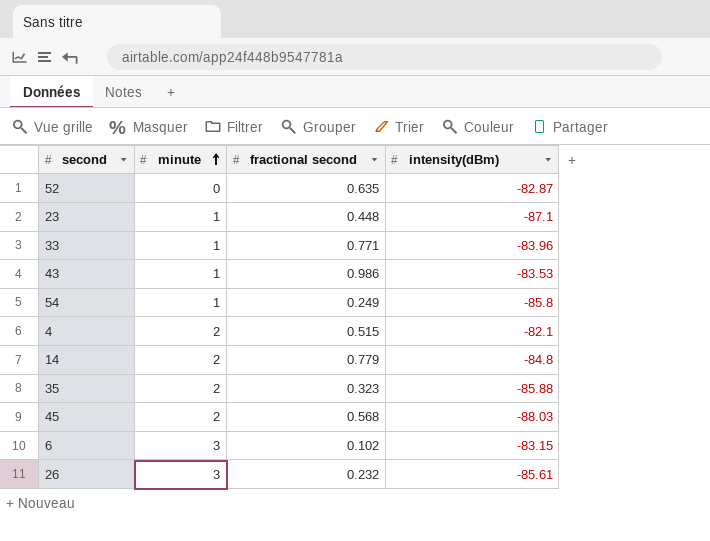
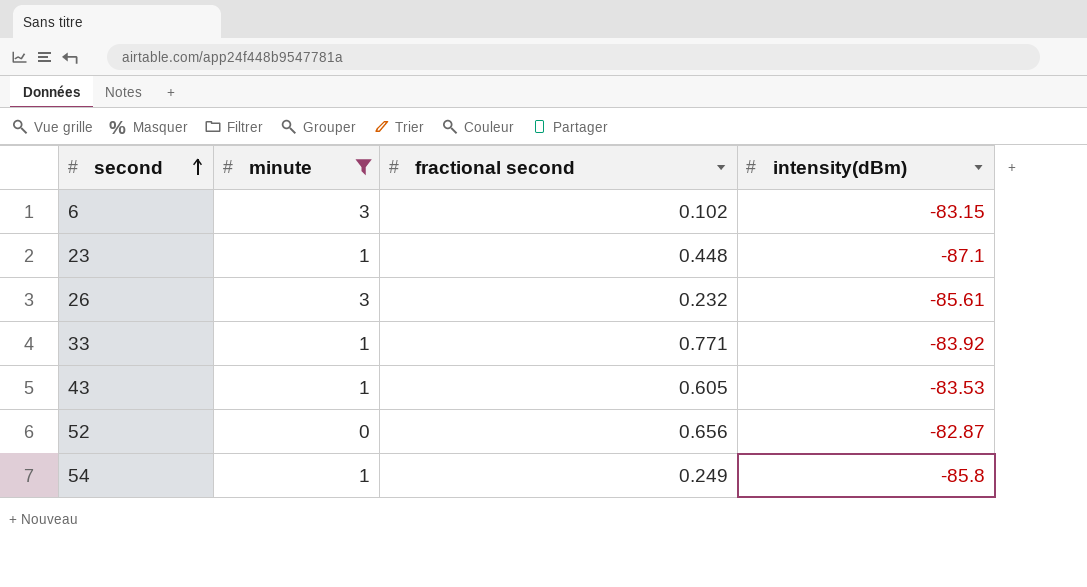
filter: none -> minute != 2
row order: minute ascending -> second ascending
33 | intensity(dBm): -83.96 -> -83.92
43 | fractional second: 0.986 -> 0.605
52 | fractional second: 0.635 -> 0.656

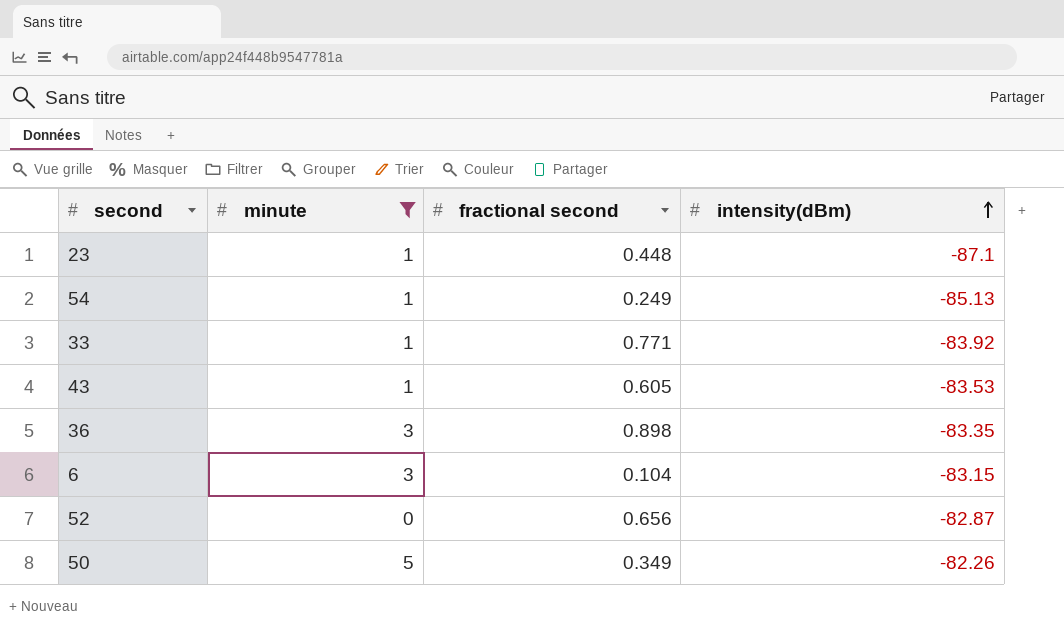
row order: second ascending -> intensity(dBm) ascending
row 26: 3 | 0.232 | -85.61 -> none
54 | intensity(dBm): -85.8 -> -85.13
row 36: none -> 3 | 0.898 | -83.35
6 | fractional second: 0.102 -> 0.104
row 50: none -> 5 | 0.349 | -82.26

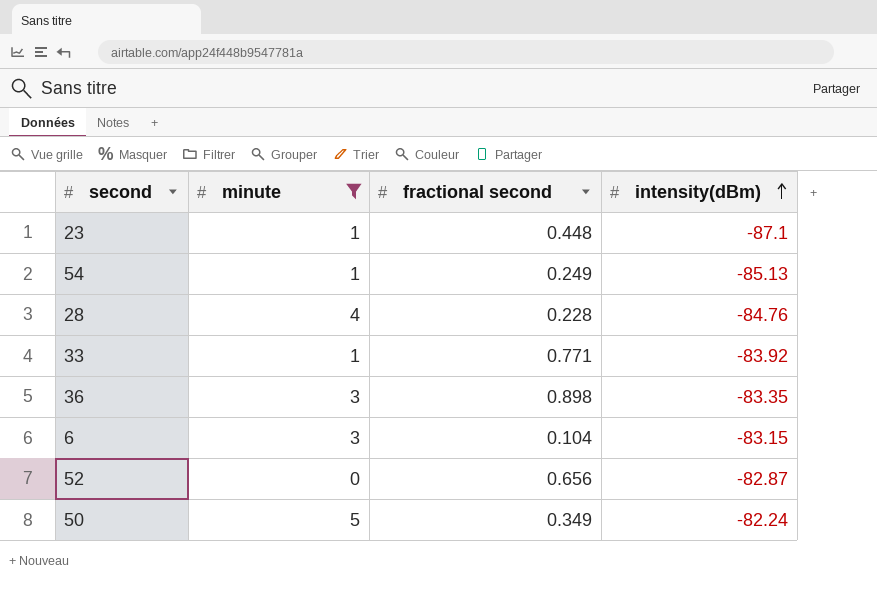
row 43: 1 | 0.605 | -83.53 -> none
row 28: none -> 4 | 0.228 | -84.76
50 | intensity(dBm): -82.26 -> -82.24

